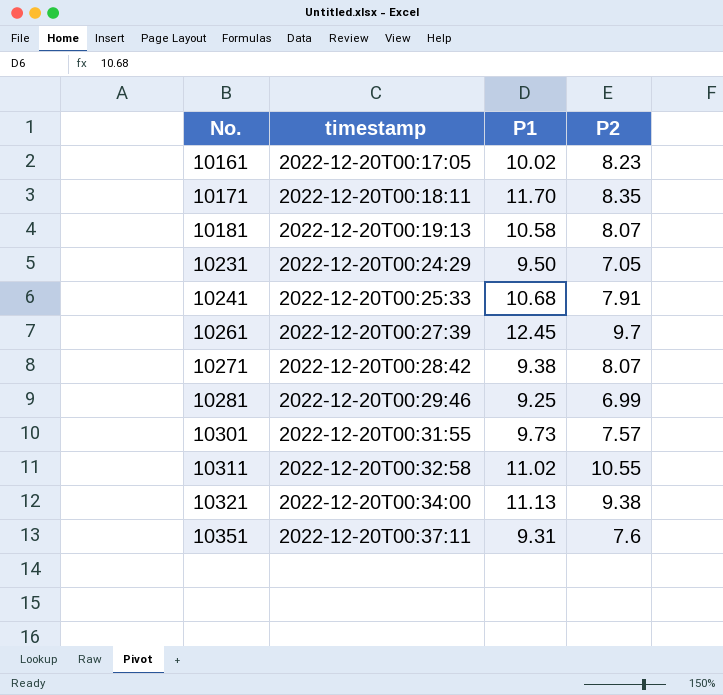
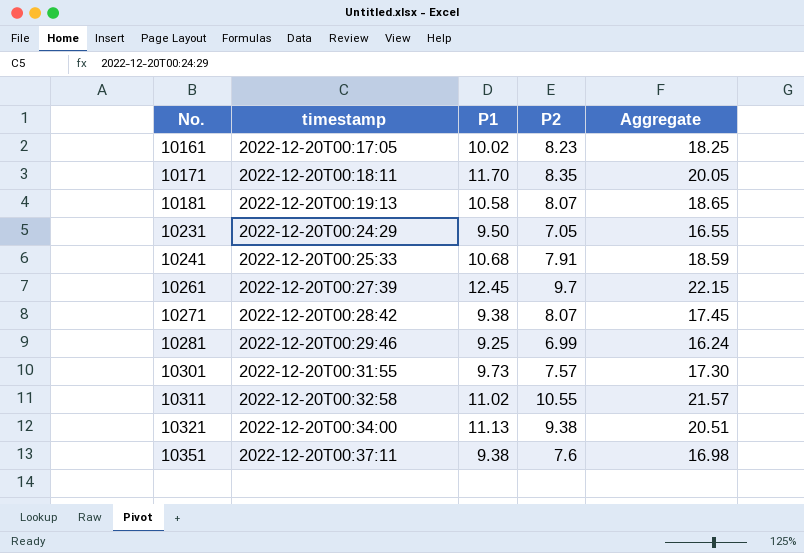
column Aggregate | formula: none -> [P1] + [P2]
10351 | P1: 9.31 -> 9.38

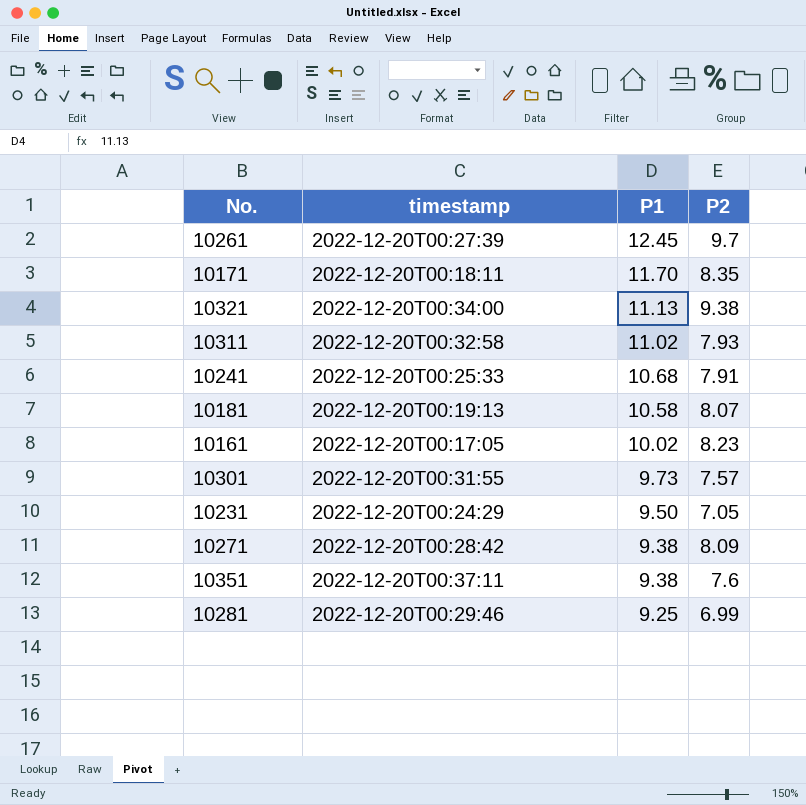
row order: No. ascending -> P1 descending
column Aggregate | formula: [P1] + [P2] -> none
10311 | P2: 10.55 -> 7.93
10271 | P2: 8.07 -> 8.09

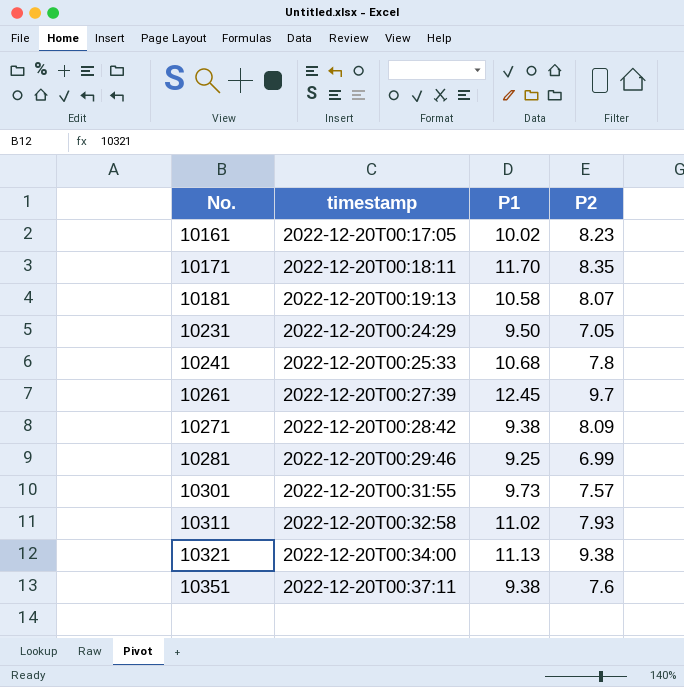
row order: P1 descending -> No. ascending
10241 | P2: 7.91 -> 7.8

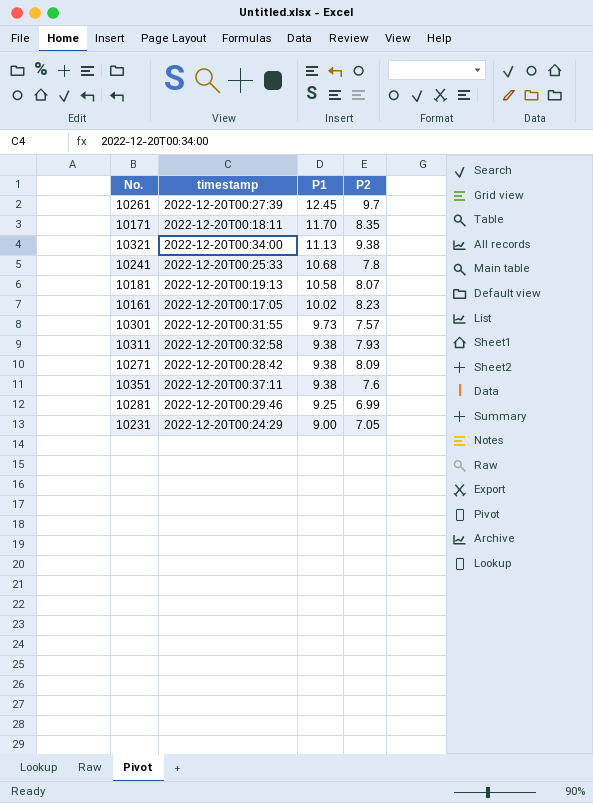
row order: No. ascending -> P1 descending
10311 | P1: 11.02 -> 9.38
10231 | P1: 9.50 -> 9.00

